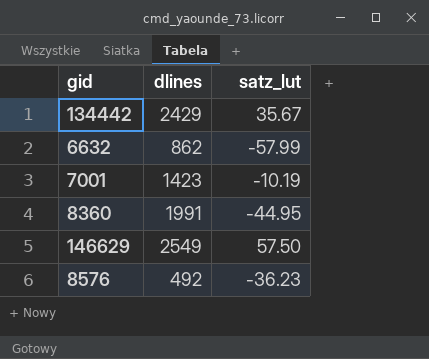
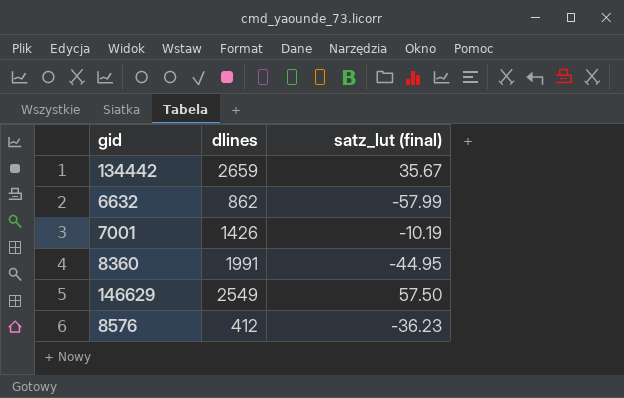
column name: satz_lut -> satz_lut (final)
134442 | dlines: 2429 -> 2659
7001 | dlines: 1423 -> 1426
8576 | dlines: 492 -> 412

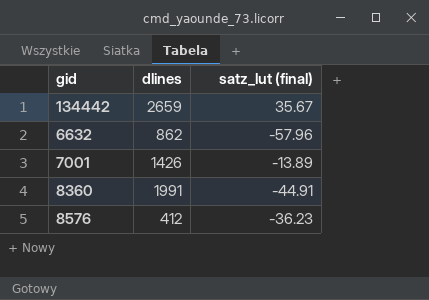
row 146629: 2549 | 57.50 -> none
6632 | satz_lut (final): -57.99 -> -57.96
7001 | satz_lut (final): -10.19 -> -13.89
8360 | satz_lut (final): -44.95 -> -44.91

